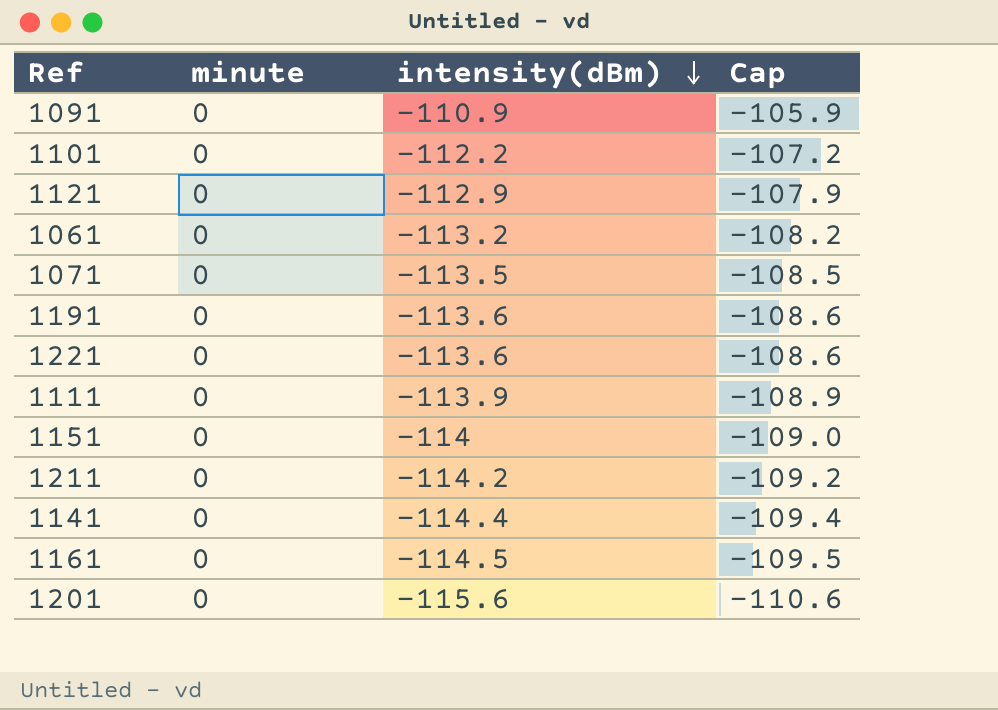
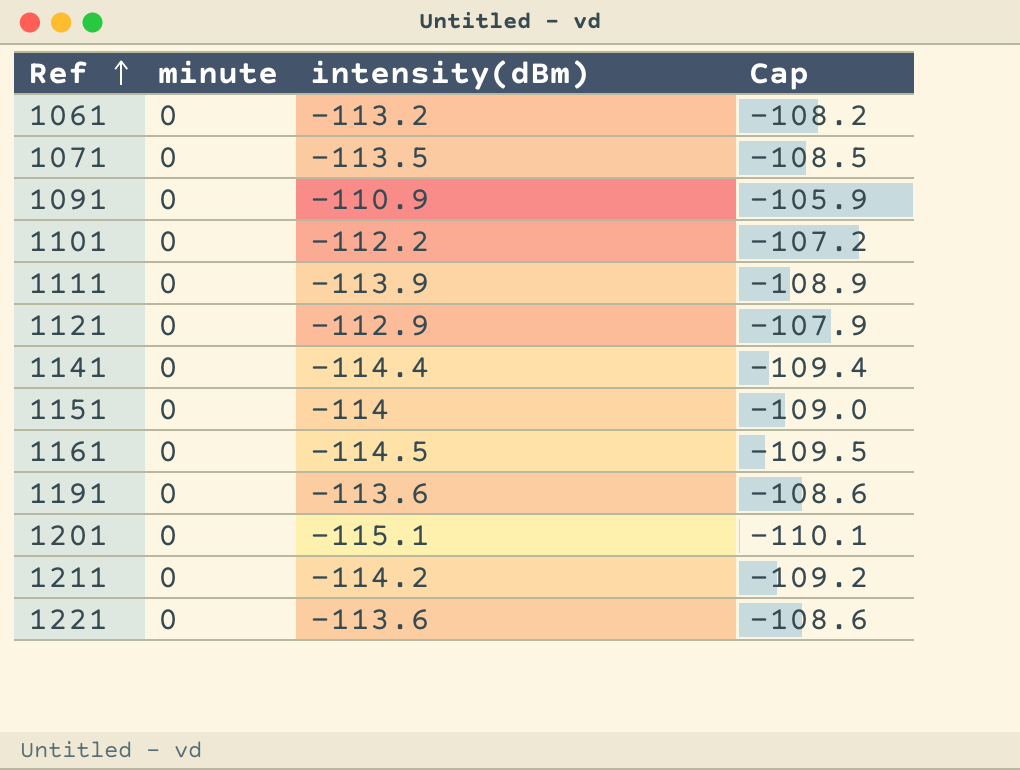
row order: intensity(dBm) descending -> Ref ascending
1201 | intensity(dBm): -115.6 -> -115.1
1201 | Cap: -110.6 -> -110.1

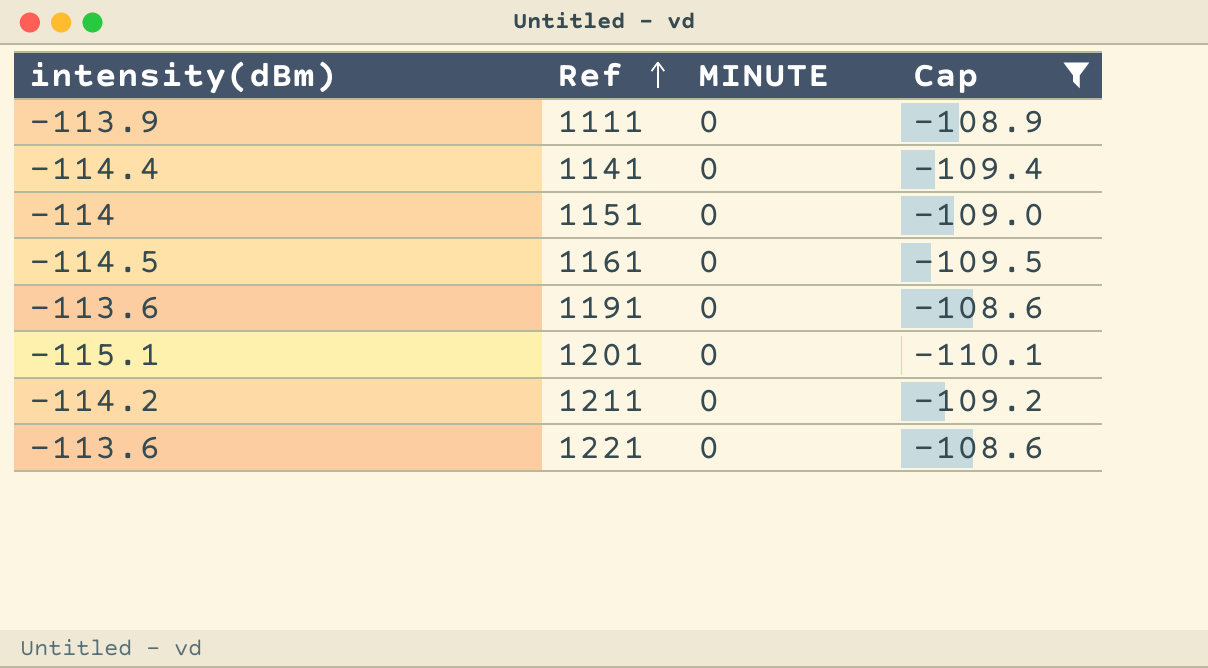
filter: none -> Cap <= -108.6
column intensity(dBm) | position: 3 -> 1
column name: minute -> MINUTE

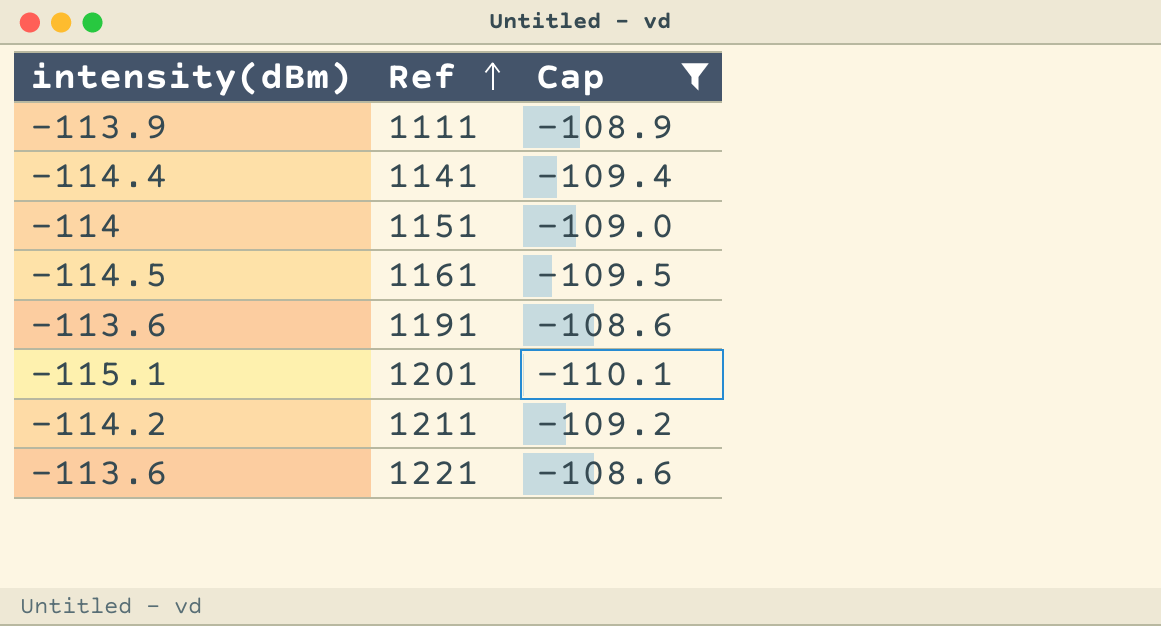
column MINUTE | position: 3 -> none

